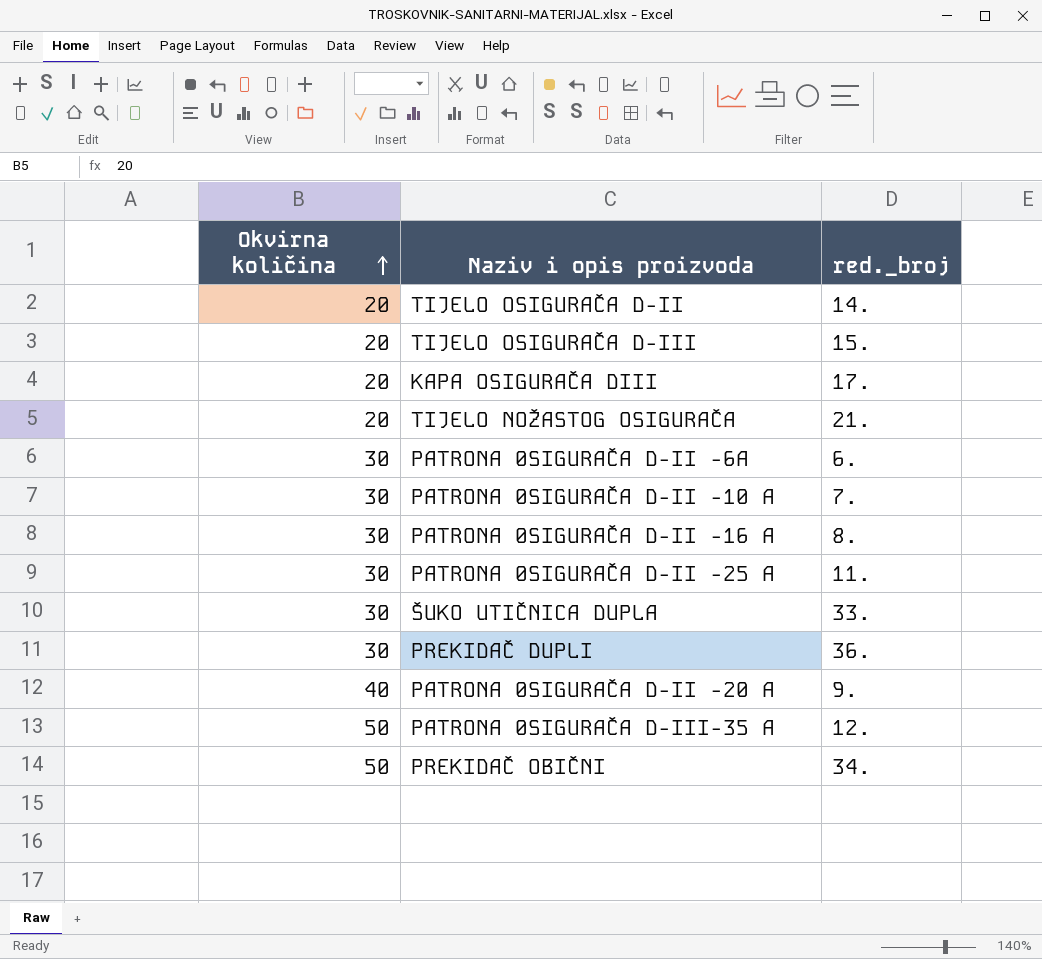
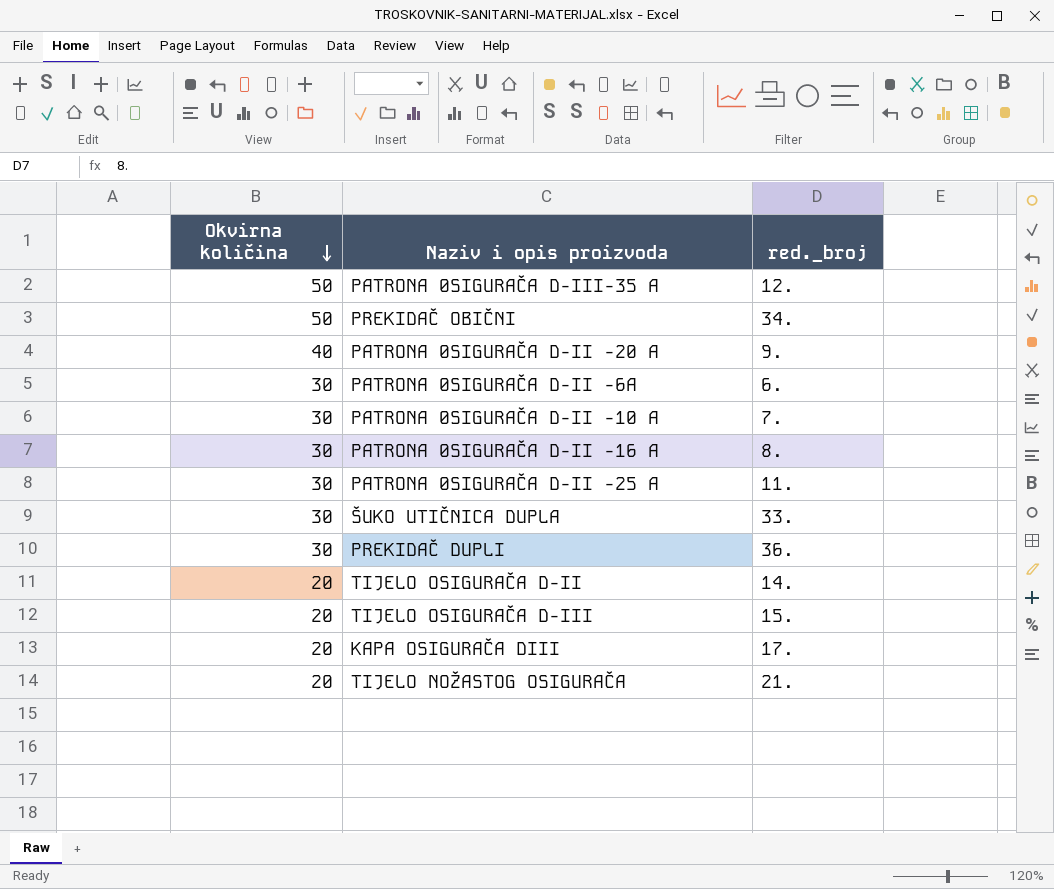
row order: Okvirna količina ascending -> Okvirna količina descending

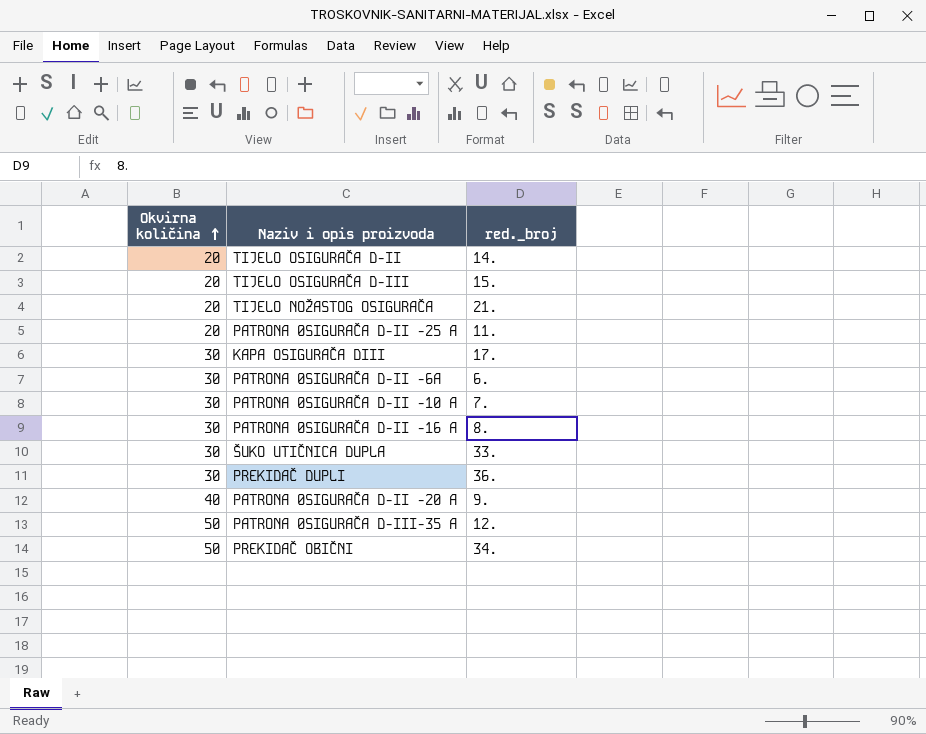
row order: Okvirna količina descending -> Okvirna količina ascending
PATRONA 0SIGURAČA D-II -25 A | Okvirna količina: 30 -> 20
KAPA OSIGURAČA DIII | Okvirna količina: 20 -> 30

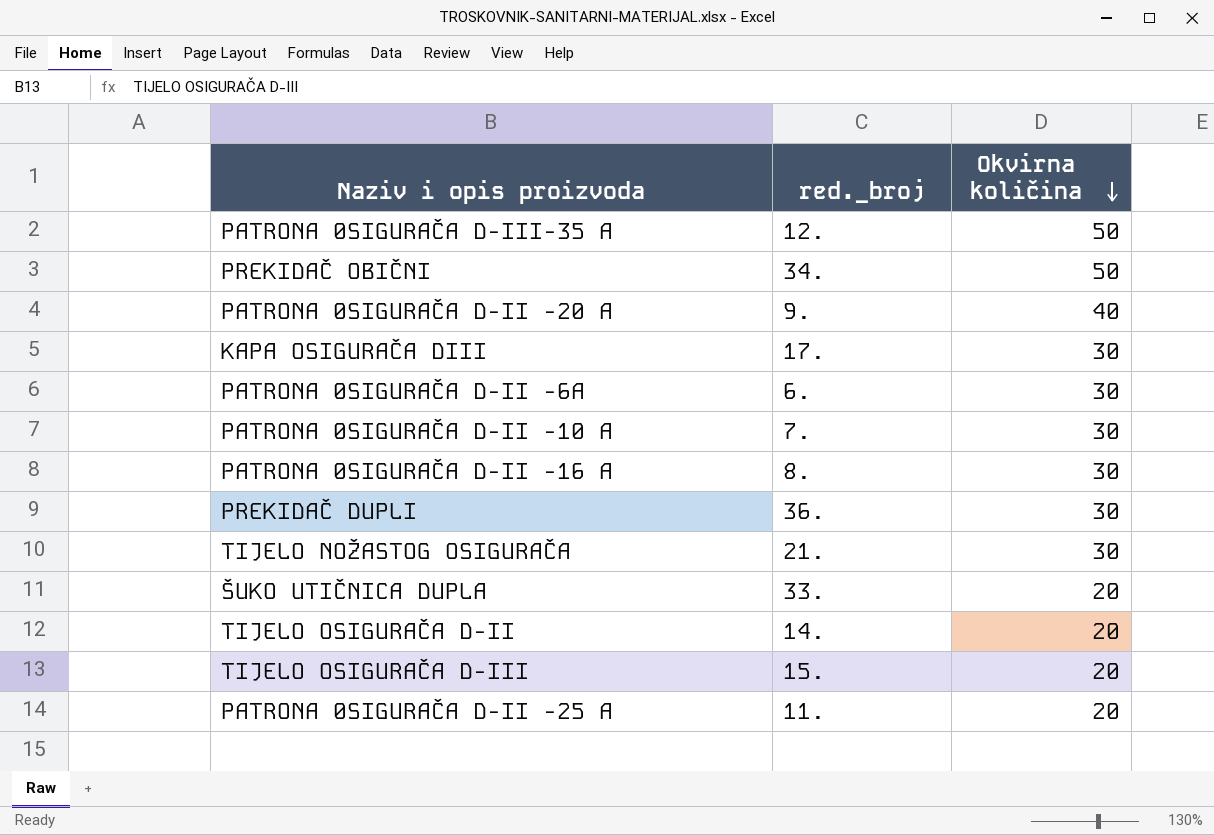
row order: Okvirna količina ascending -> Okvirna količina descending
column Okvirna količina | position: 1 -> 3
TIJELO NOŽASTOG OSIGURAČA | Okvirna količina: 20 -> 30
ŠUKO UTIČNICA DUPLA | Okvirna količina: 30 -> 20

